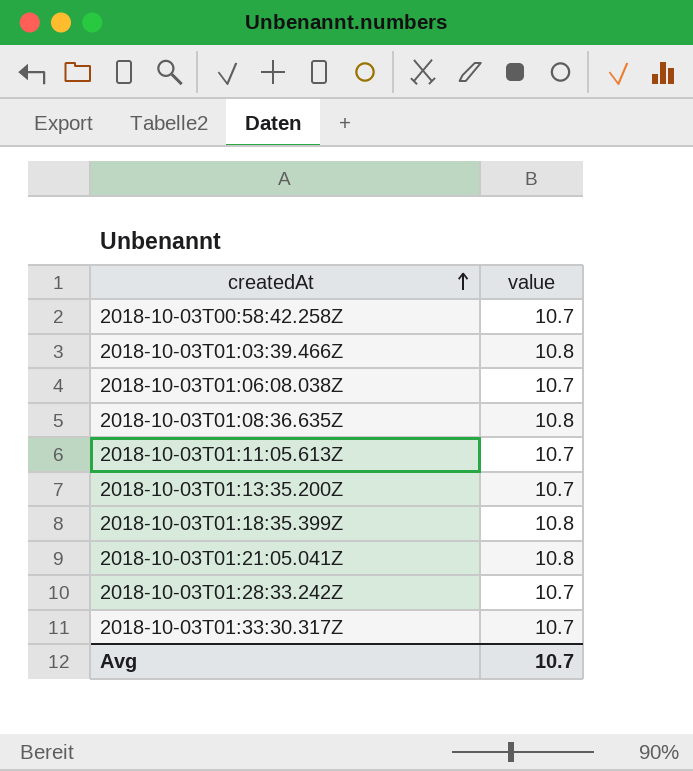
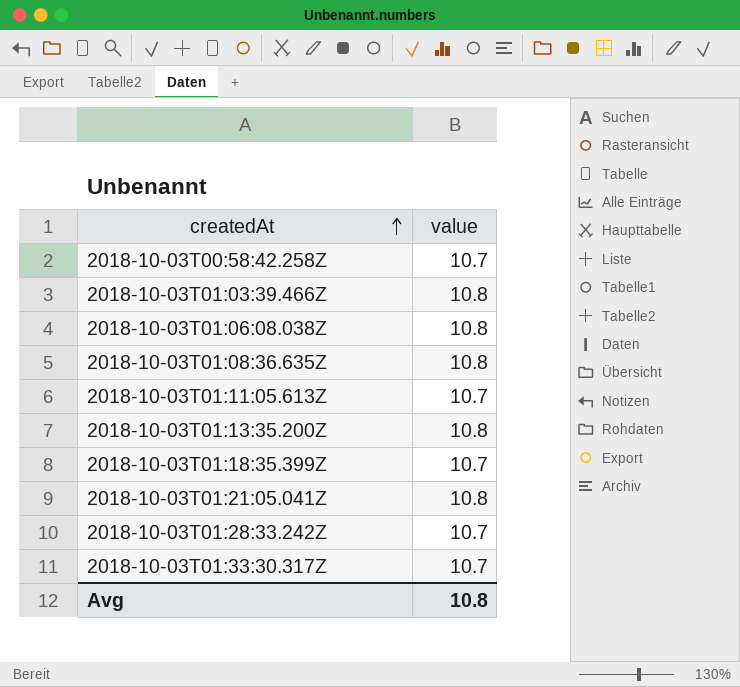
2018-10-03T01:06:08.038Z | value: 10.7 -> 10.8
2018-10-03T01:13:35.200Z | value: 10.7 -> 10.8
2018-10-03T01:18:35.399Z | value: 10.8 -> 10.7
Avg | value: 10.7 -> 10.8

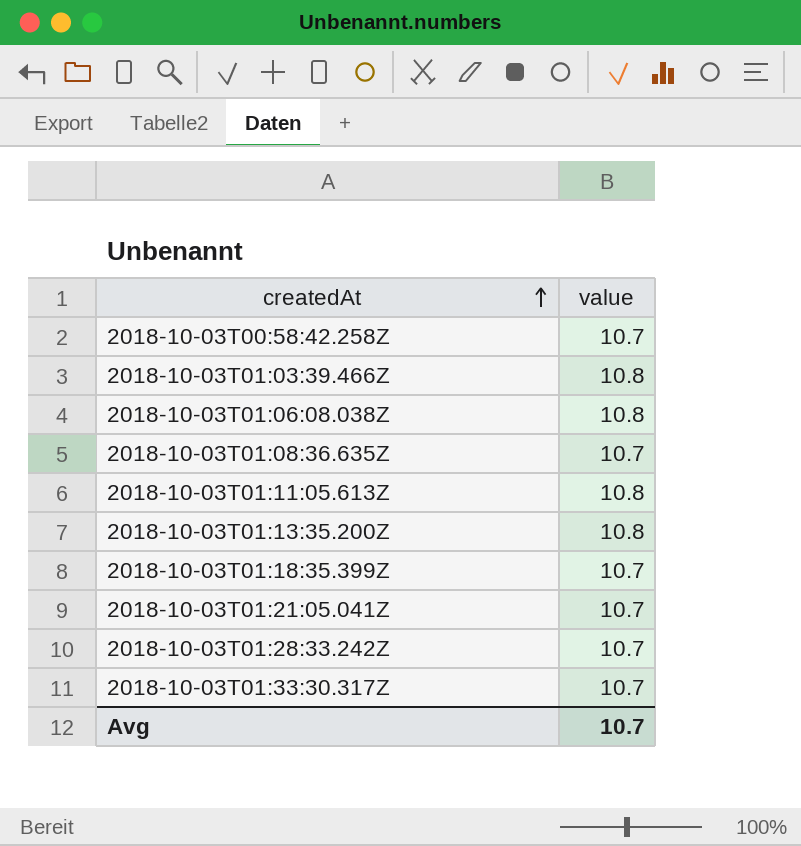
2018-10-03T01:08:36.635Z | value: 10.8 -> 10.7
2018-10-03T01:11:05.613Z | value: 10.7 -> 10.8
2018-10-03T01:21:05.041Z | value: 10.8 -> 10.7
Avg | value: 10.8 -> 10.7

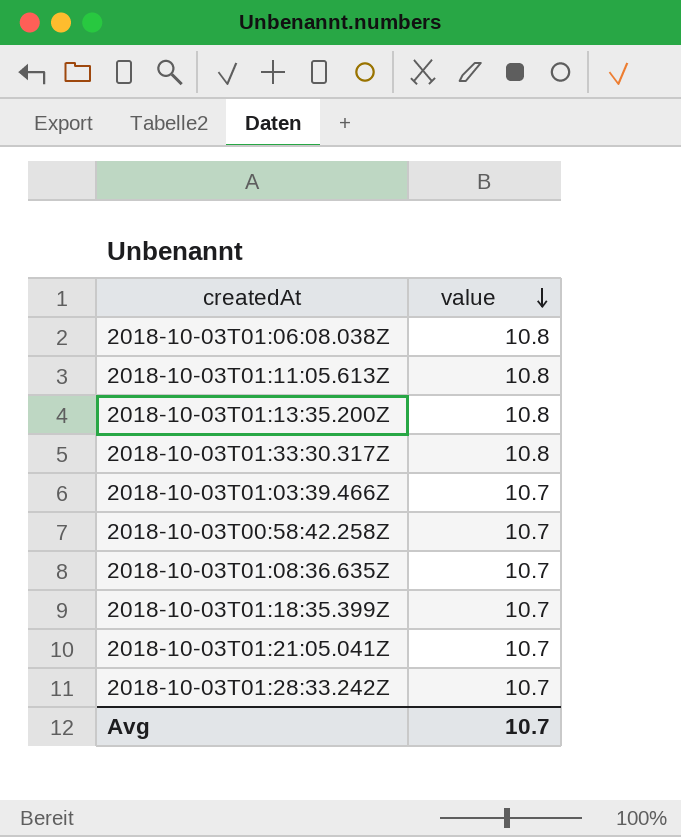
row order: createdAt ascending -> value descending
2018-10-03T01:33:30.317Z | value: 10.7 -> 10.8
2018-10-03T01:03:39.466Z | value: 10.8 -> 10.7

